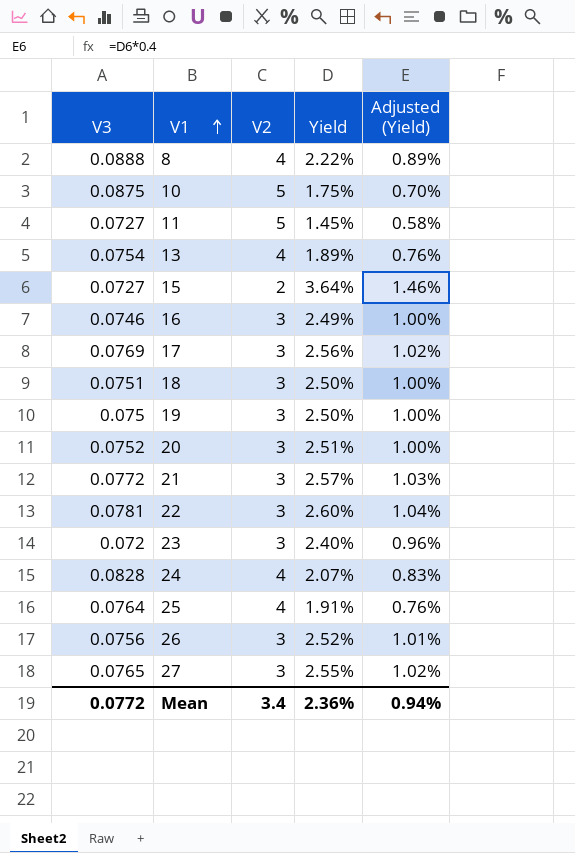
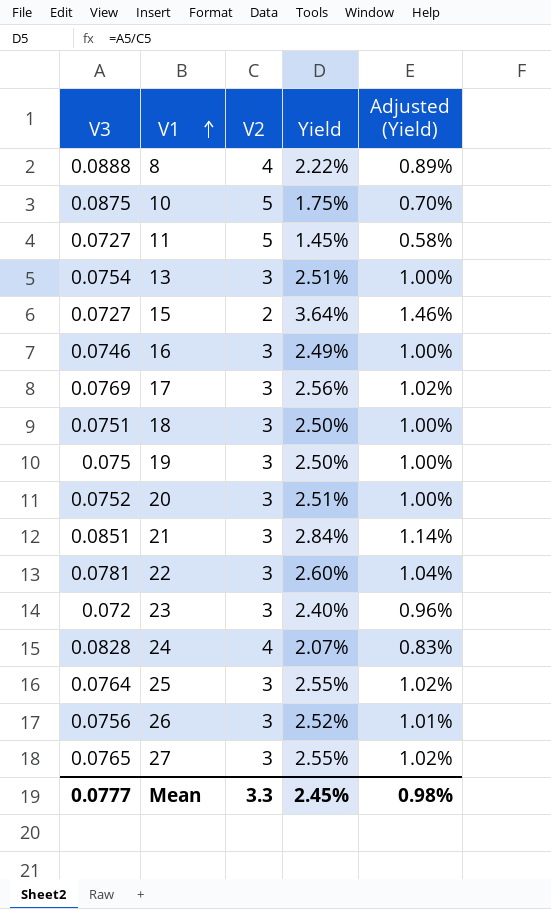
13 | V2: 4 -> 3
13 | Yield: 1.89% -> 2.51%
13 | Adjusted (Yield): 0.76% -> 1.00%
21 | V3: 0.0772 -> 0.0851
21 | Yield: 2.57% -> 2.84%
21 | Adjusted (Yield): 1.03% -> 1.14%
25 | V2: 4 -> 3
25 | Yield: 1.91% -> 2.55%
25 | Adjusted (Yield): 0.76% -> 1.02%
Mean | V3: 0.0772 -> 0.0777
Mean | V2: 3.4 -> 3.3
Mean | Yield: 2.36% -> 2.45%
Mean | Adjusted (Yield): 0.94% -> 0.98%

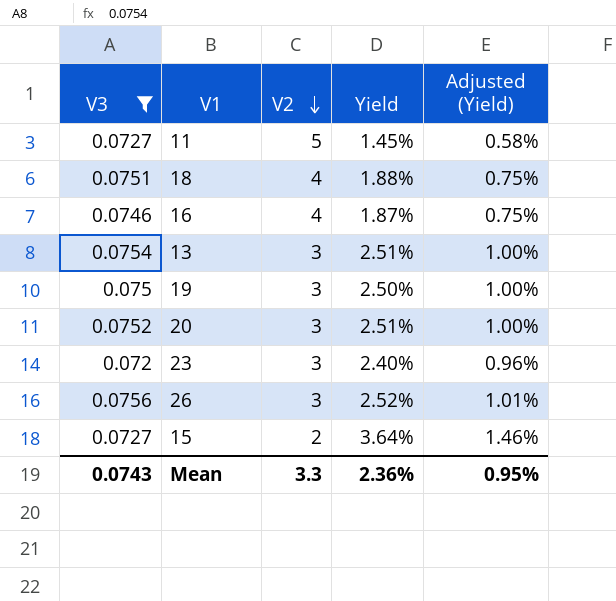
filter: none -> V3 <= 0.0756
row order: V1 ascending -> V2 descending
18 | V2: 3 -> 4
18 | Yield: 2.50% -> 1.88%
18 | Adjusted (Yield): 1.00% -> 0.75%
16 | V2: 3 -> 4
16 | Yield: 2.49% -> 1.87%
16 | Adjusted (Yield): 1.00% -> 0.75%
Mean | V3: 0.0777 -> 0.0743
Mean | Yield: 2.45% -> 2.36%
Mean | Adjusted (Yield): 0.98% -> 0.95%

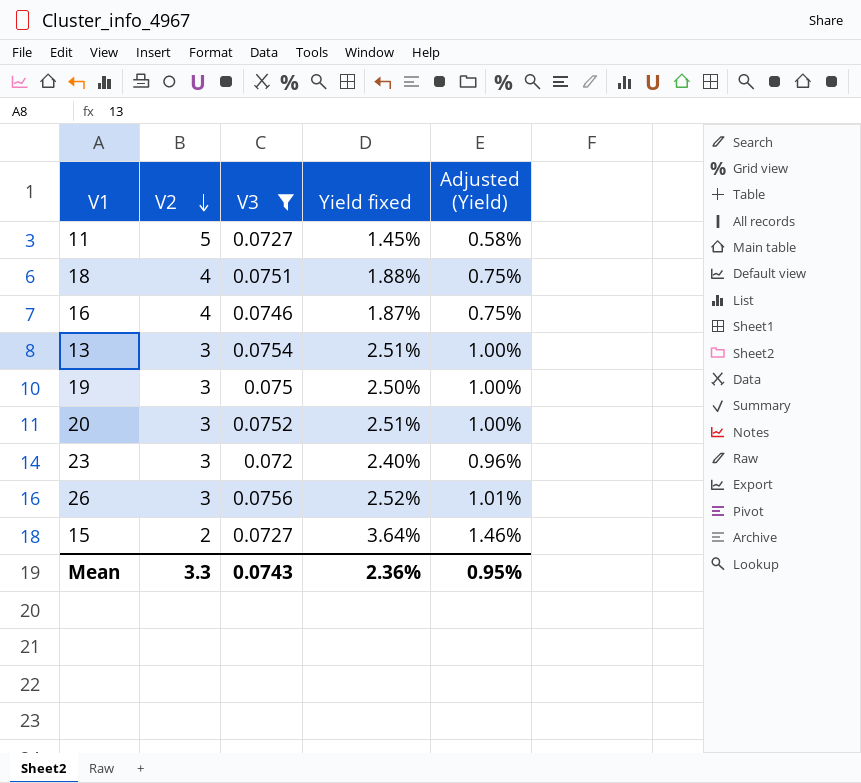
column V3 | position: 1 -> 3
column name: Yield -> Yield fixed

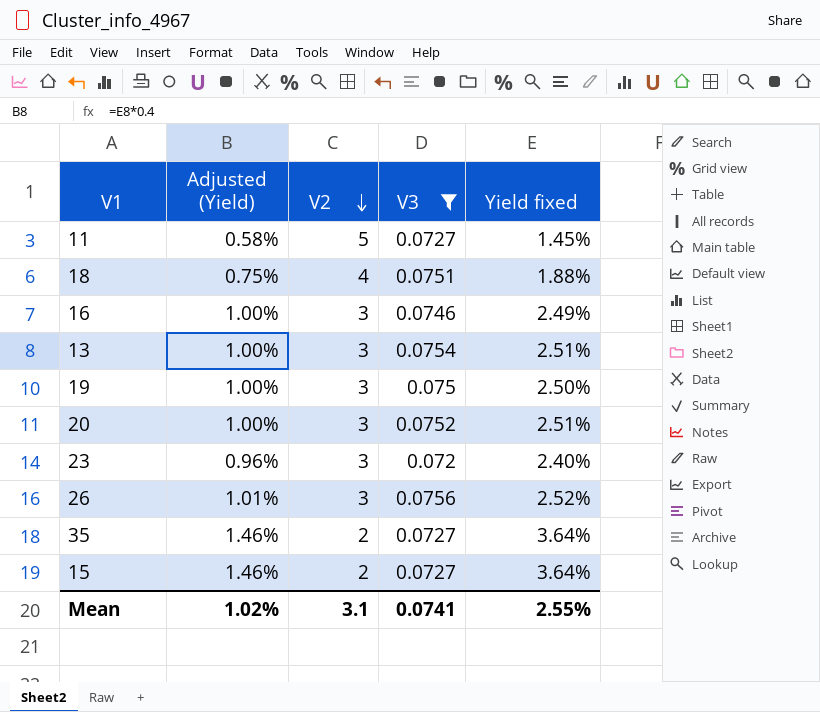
column Adjusted (Yield) | position: 5 -> 2
16 | Adjusted (Yield): 0.75% -> 1.00%
16 | V2: 4 -> 3
16 | Yield fixed: 1.87% -> 2.49%
row 35: none -> 1.46% | 2 | 0.0727 | 3.64%
Mean | Adjusted (Yield): 0.95% -> 1.02%
Mean | V2: 3.3 -> 3.1
Mean | V3: 0.0743 -> 0.0741
Mean | Yield fixed: 2.36% -> 2.55%

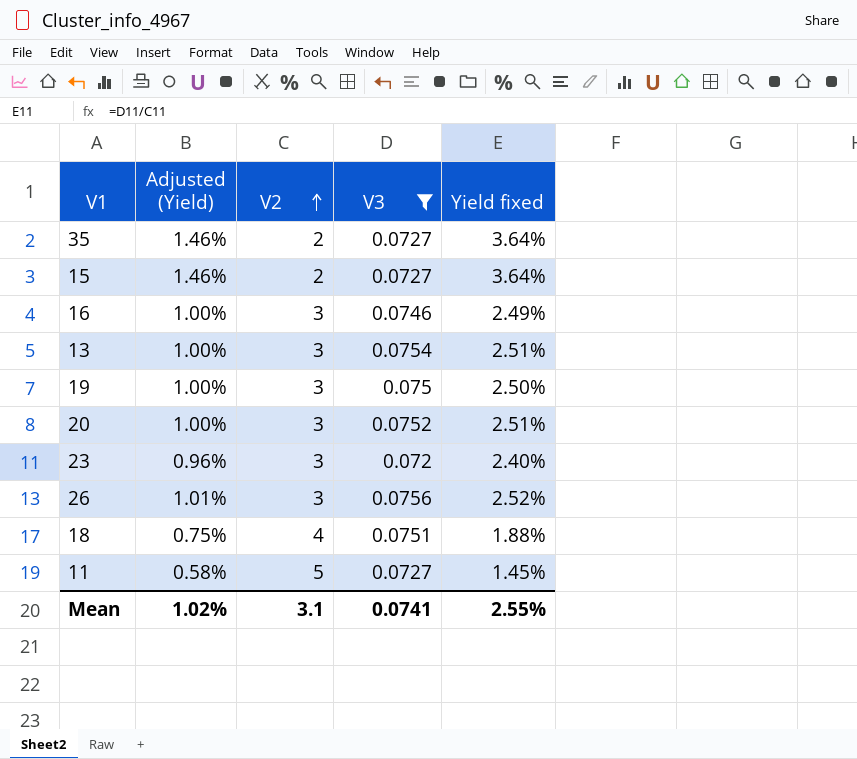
row order: V2 descending -> V2 ascending

